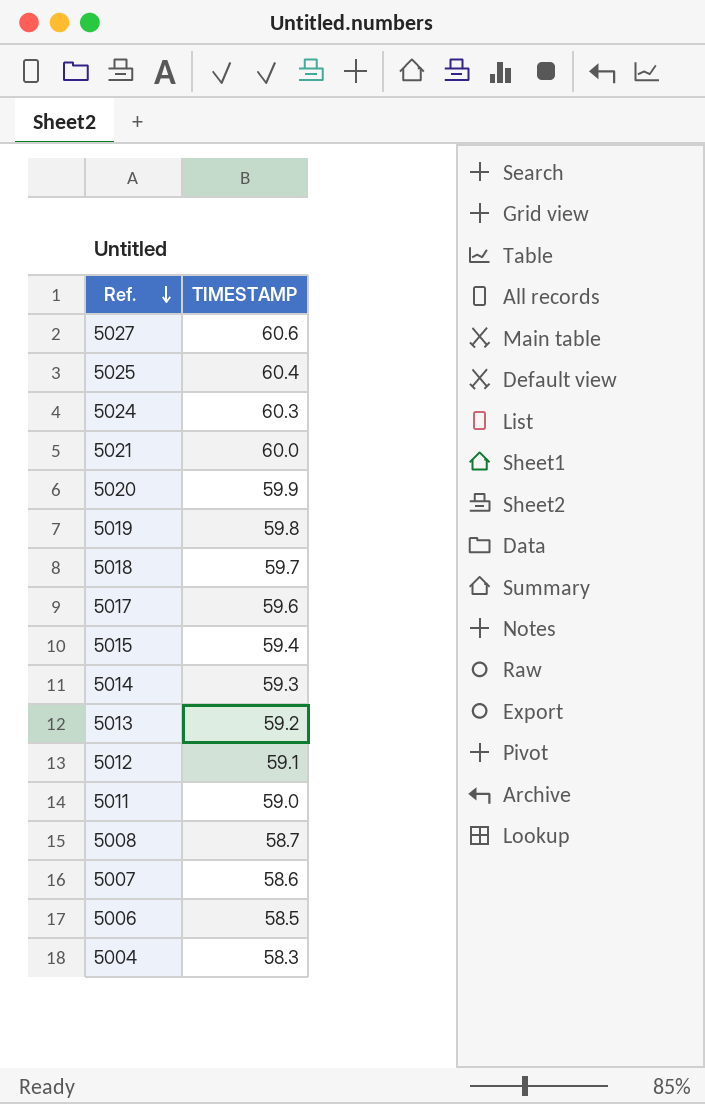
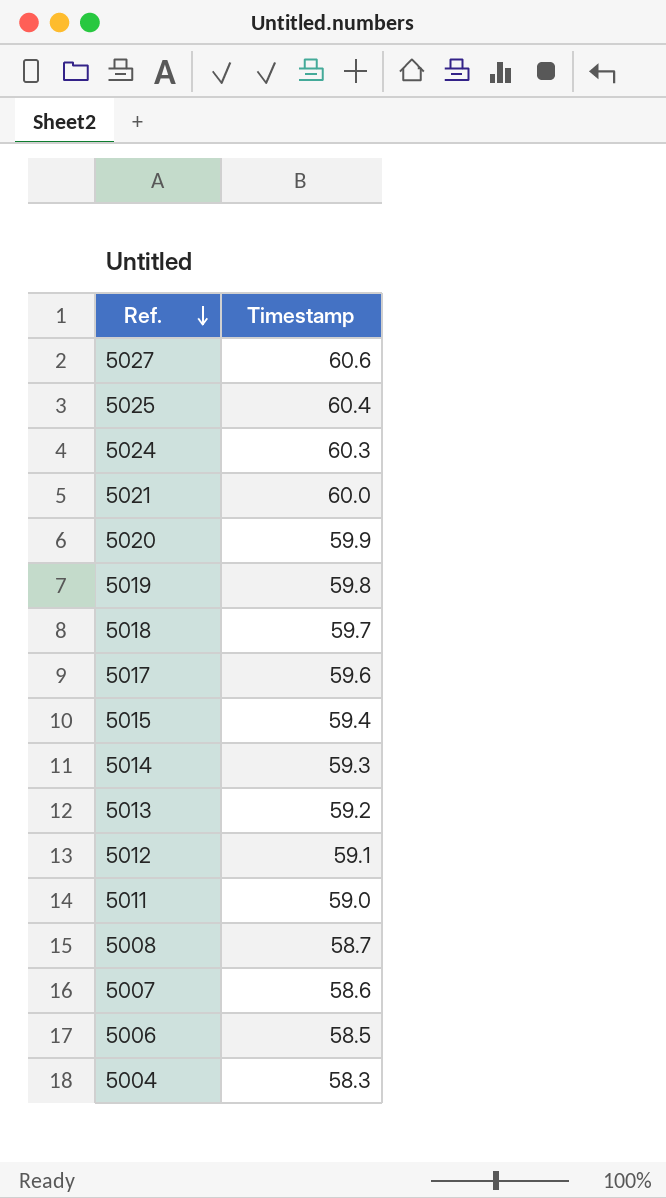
column name: TIMESTAMP -> Timestamp

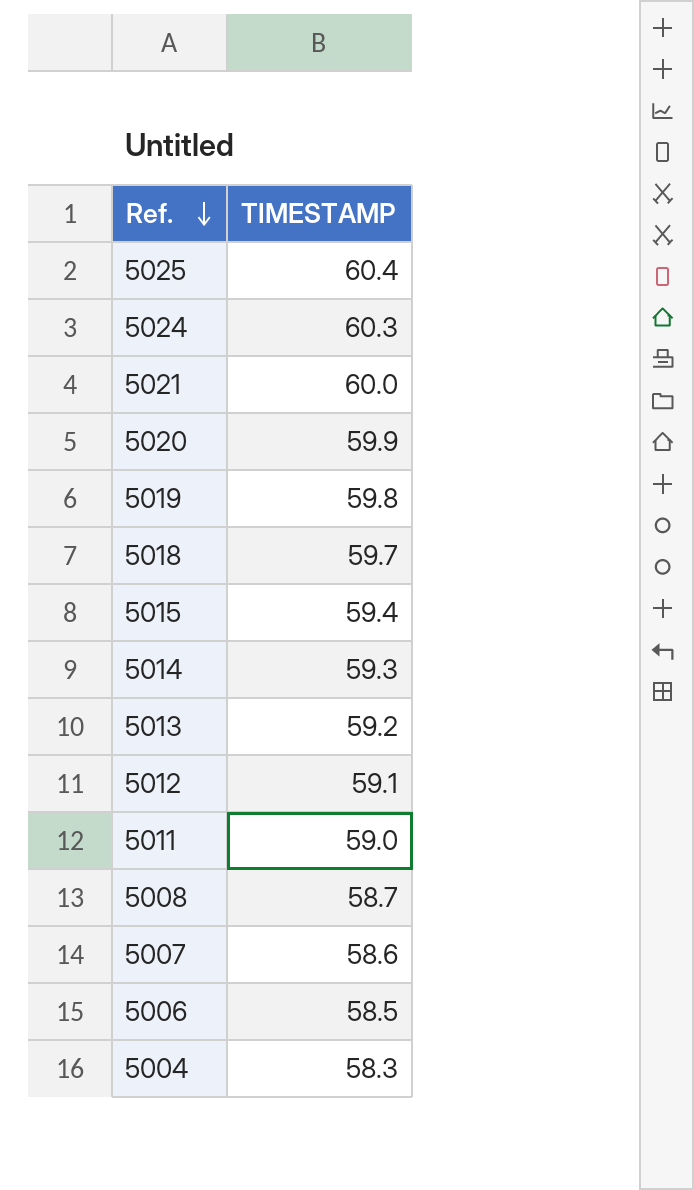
column name: Timestamp -> TIMESTAMP
row 5027: 60.6 -> none
row 5017: 59.6 -> none

